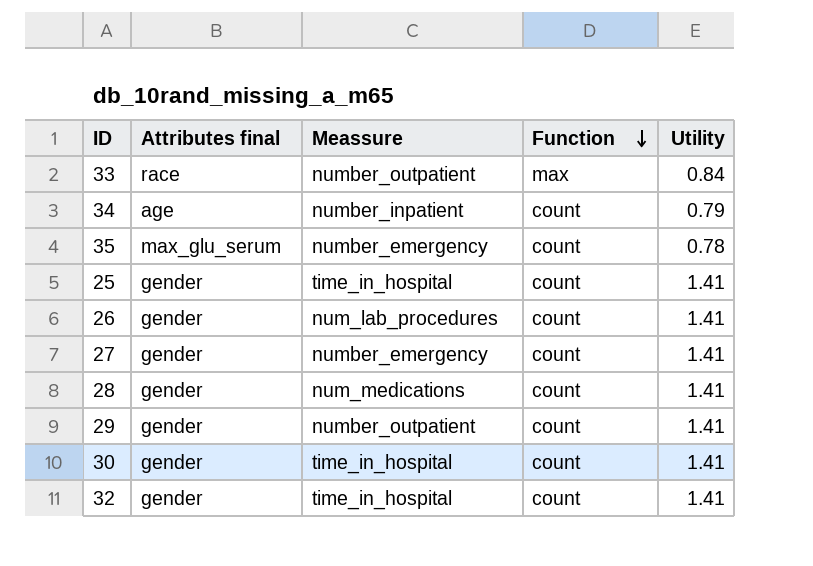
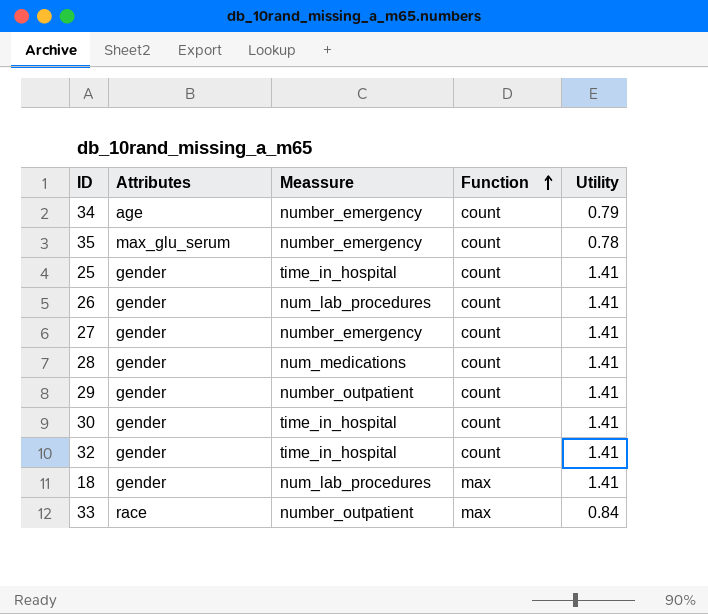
row order: Function descending -> Function ascending
column name: Attributes final -> Attributes
34 | Meassure: number_inpatient -> number_emergency
row 18: none -> gender | num_lab_procedures | max | 1.41

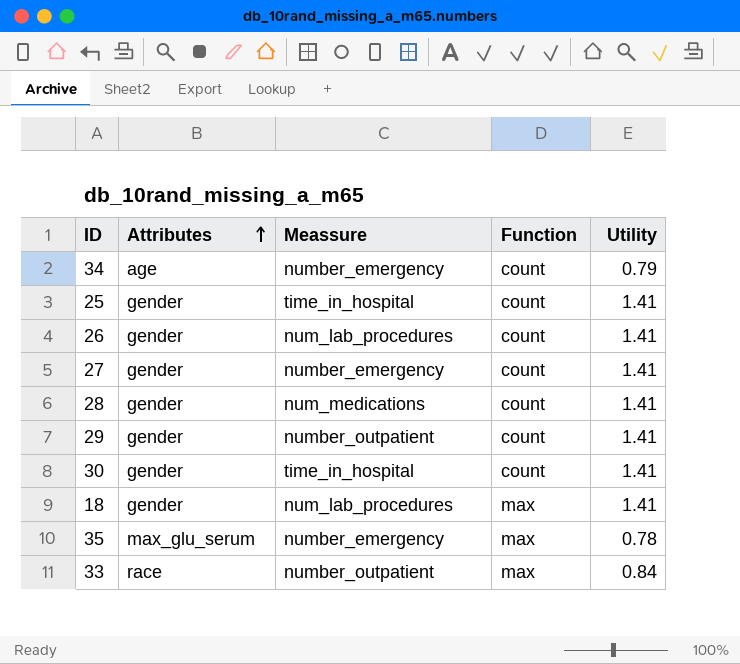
row order: Function ascending -> Attributes ascending
row 32: gender | time_in_hospital | count | 1.41 -> none
35 | Function: count -> max

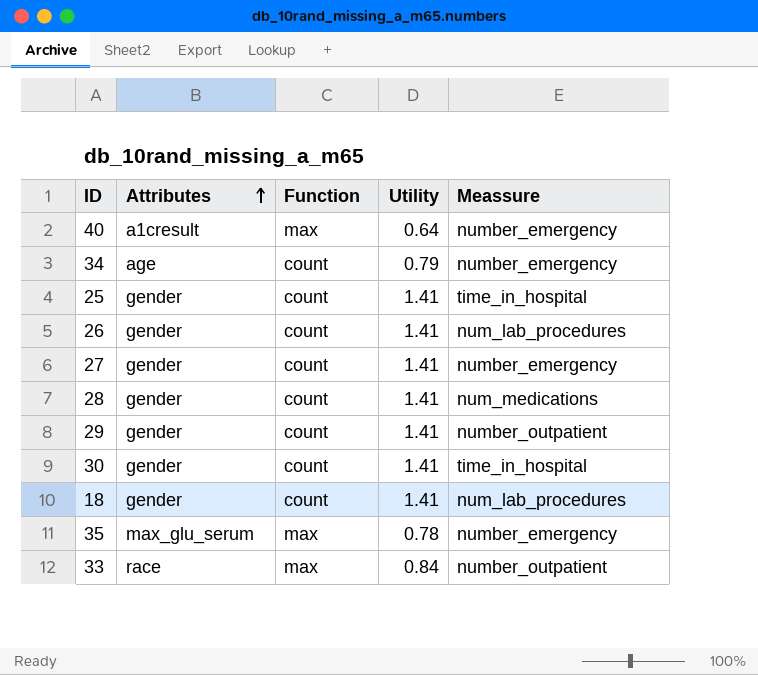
column Meassure | position: 3 -> 5
row 40: none -> a1cresult | max | 0.64 | number_emergency
18 | Function: max -> count

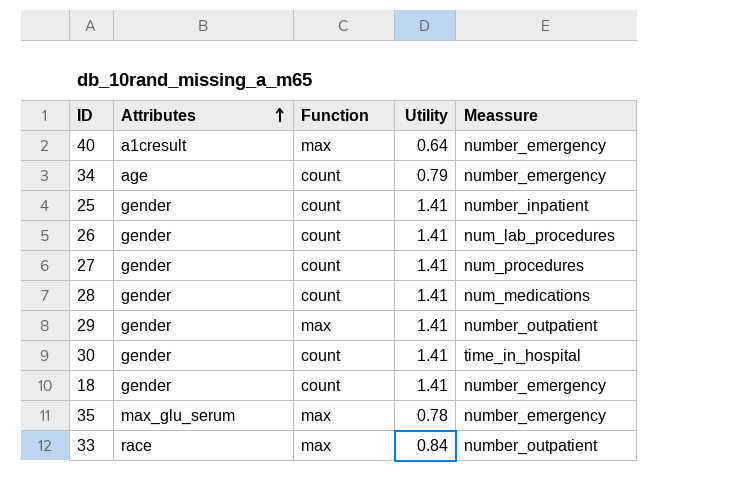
25 | Meassure: time_in_hospital -> number_inpatient
27 | Meassure: number_emergency -> num_procedures
29 | Function: count -> max
18 | Meassure: num_lab_procedures -> number_emergency

